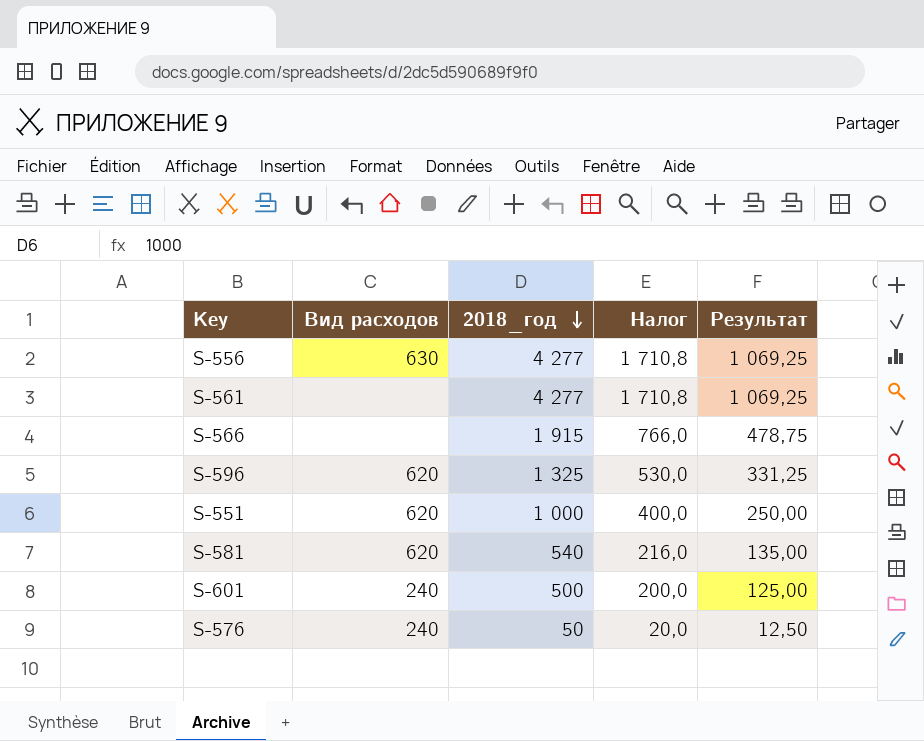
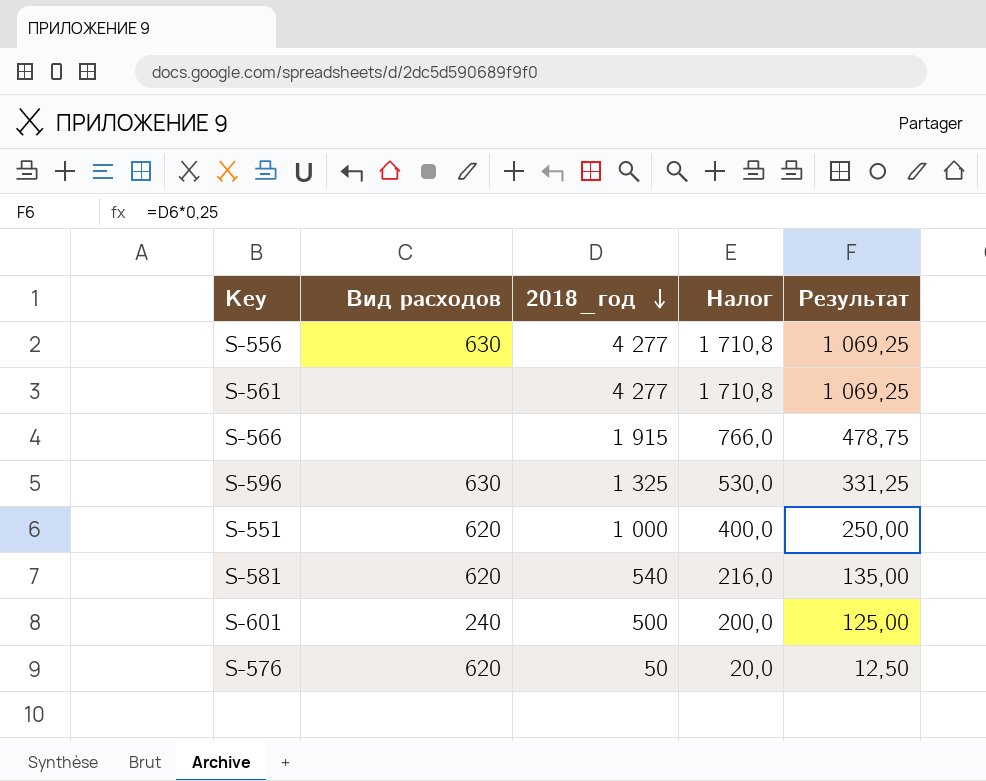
S-596 | Вид расходов: 620 -> 630
S-576 | Вид расходов: 240 -> 620

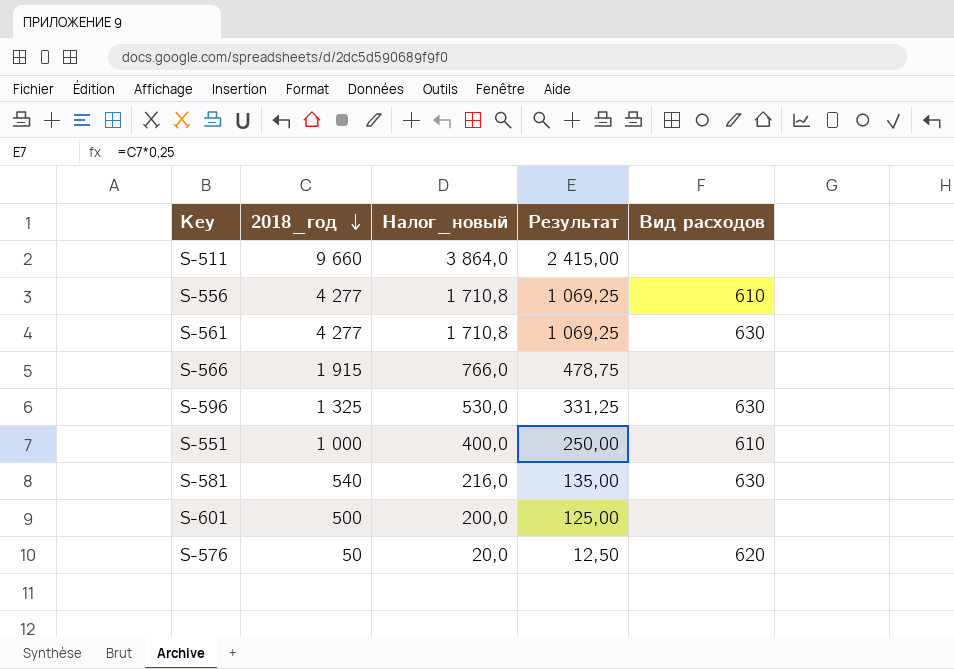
column name: Налог -> Налог_новый
column Вид расходов | position: 2 -> 5
row S-511: none -> 9 660 | 3 864,0 | 2 415,00 | none
S-556 | Вид расходов: 630 -> 610
S-561 | Вид расходов: none -> 630
S-551 | Вид расходов: 620 -> 610
S-581 | Вид расходов: 620 -> 630
S-601 | Вид расходов: 240 -> none

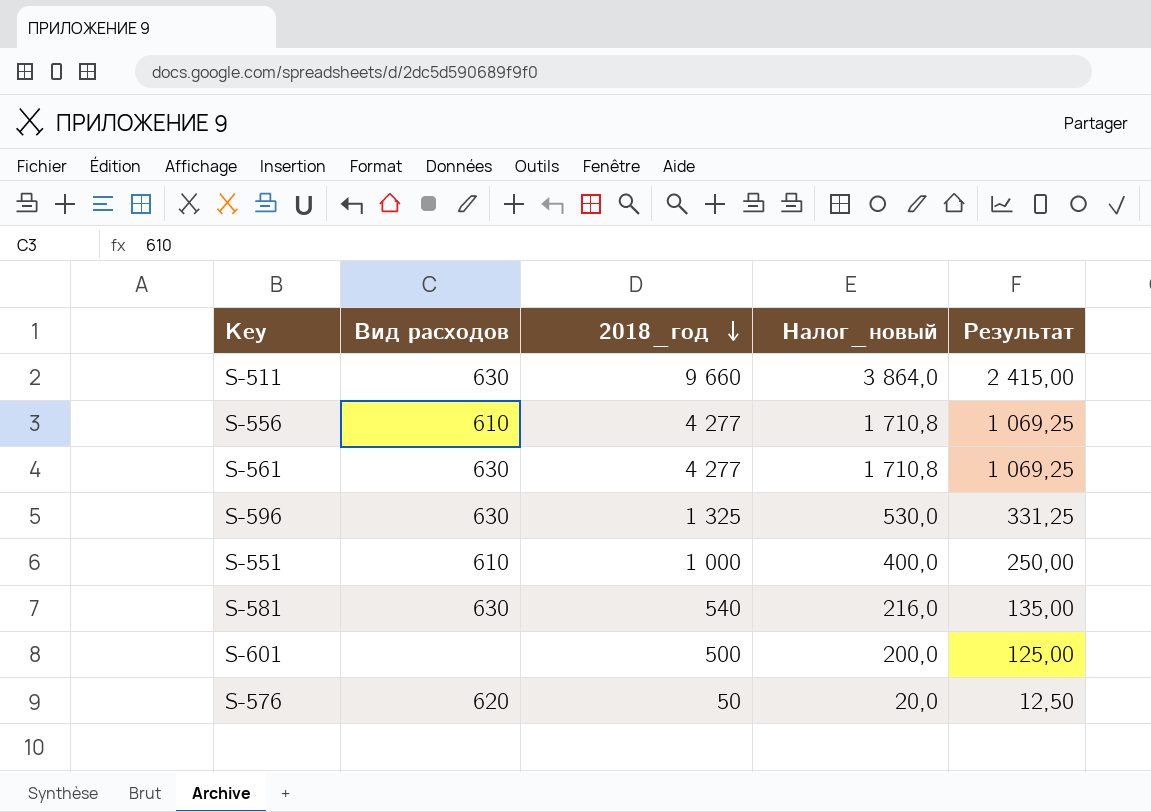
column Вид расходов | position: 5 -> 2
row S-566: 1 915 | 766,0 | 478,75 | none -> none
S-511 | Вид расходов: none -> 630

